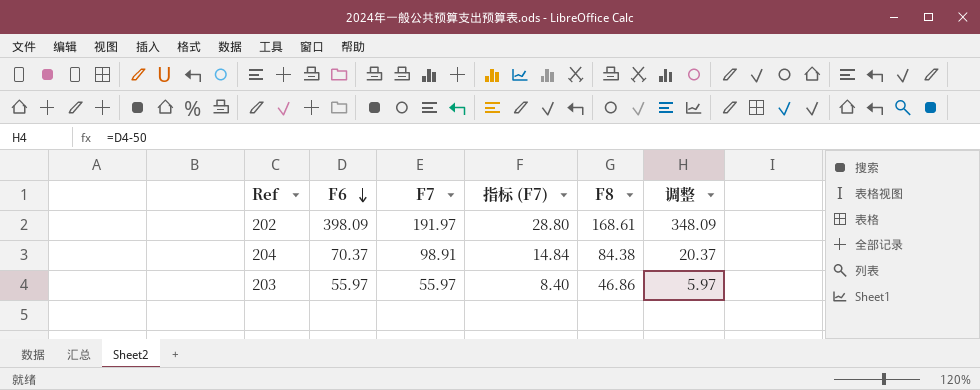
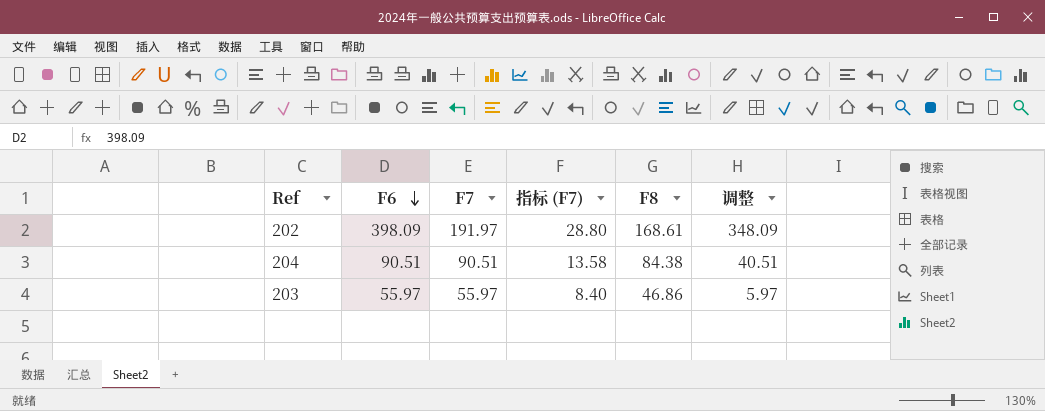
204 | F6: 70.37 -> 90.51
204 | F7: 98.91 -> 90.51
204 | 指标 (F7): 14.84 -> 13.58
204 | 调整: 20.37 -> 40.51

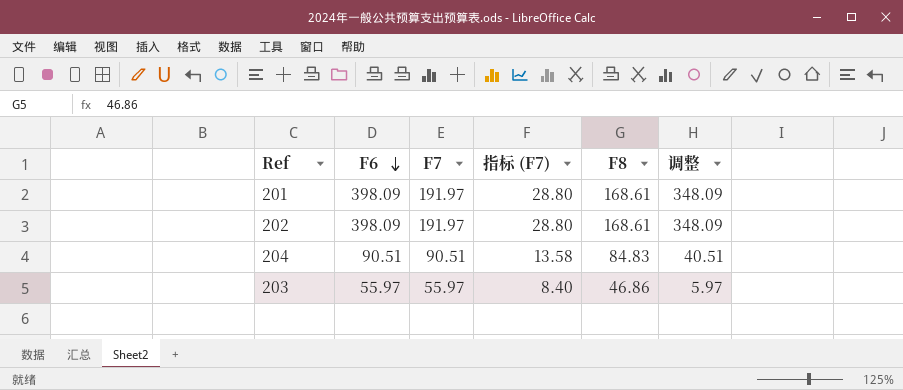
row 201: none -> 398.09 | 191.97 | 28.80 | 168.61 | 348.09
204 | F8: 84.38 -> 84.83

